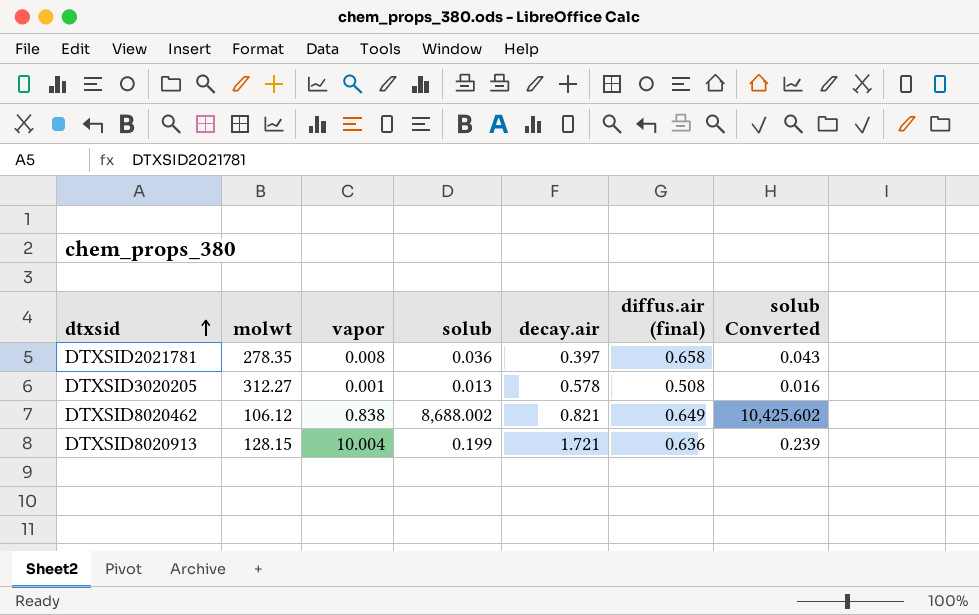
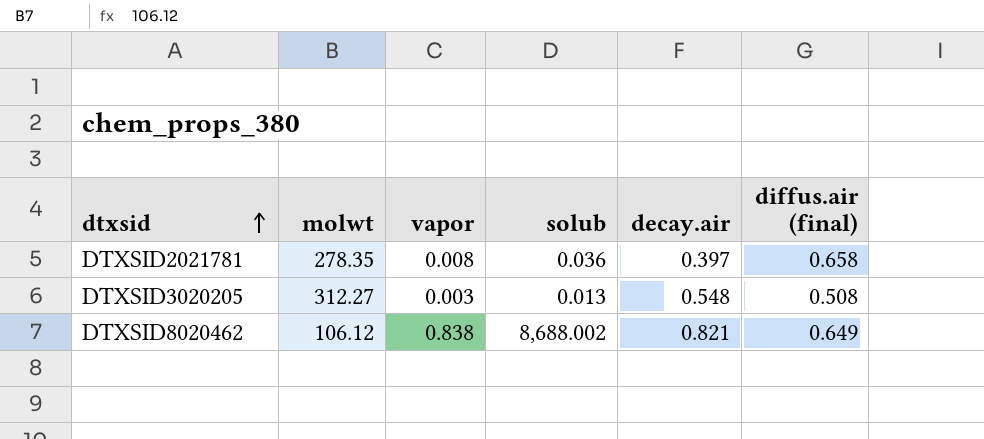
column solub Converted | formula: [solub] * 1.2 -> none
row DTXSID8020913: 128.15 | 10.004 | 0.199 | 1.721 | 0.636 | 0.239 -> none
DTXSID3020205 | vapor: 0.001 -> 0.003
DTXSID3020205 | decay.air: 0.578 -> 0.548

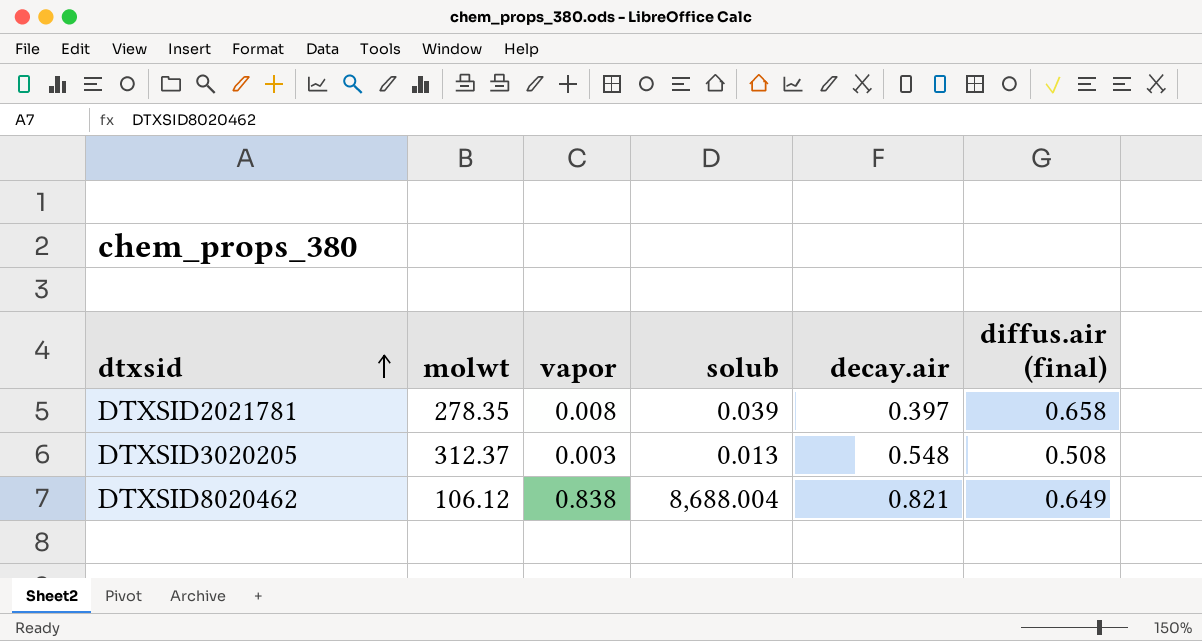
DTXSID2021781 | solub: 0.036 -> 0.039
DTXSID3020205 | molwt: 312.27 -> 312.37
DTXSID8020462 | solub: 8,688.002 -> 8,688.004

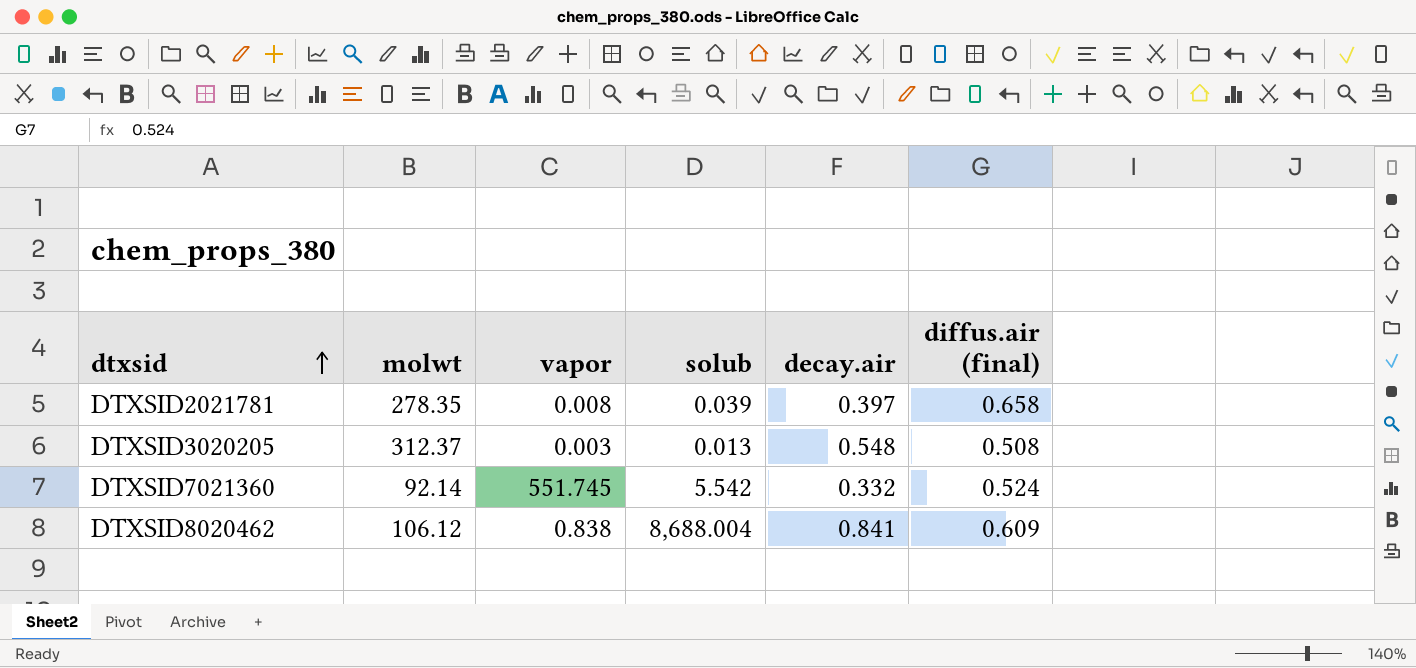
row DTXSID7021360: none -> 92.14 | 551.745 | 5.542 | 0.332 | 0.524
DTXSID8020462 | decay.air: 0.821 -> 0.841
DTXSID8020462 | diffus.air (final): 0.649 -> 0.609

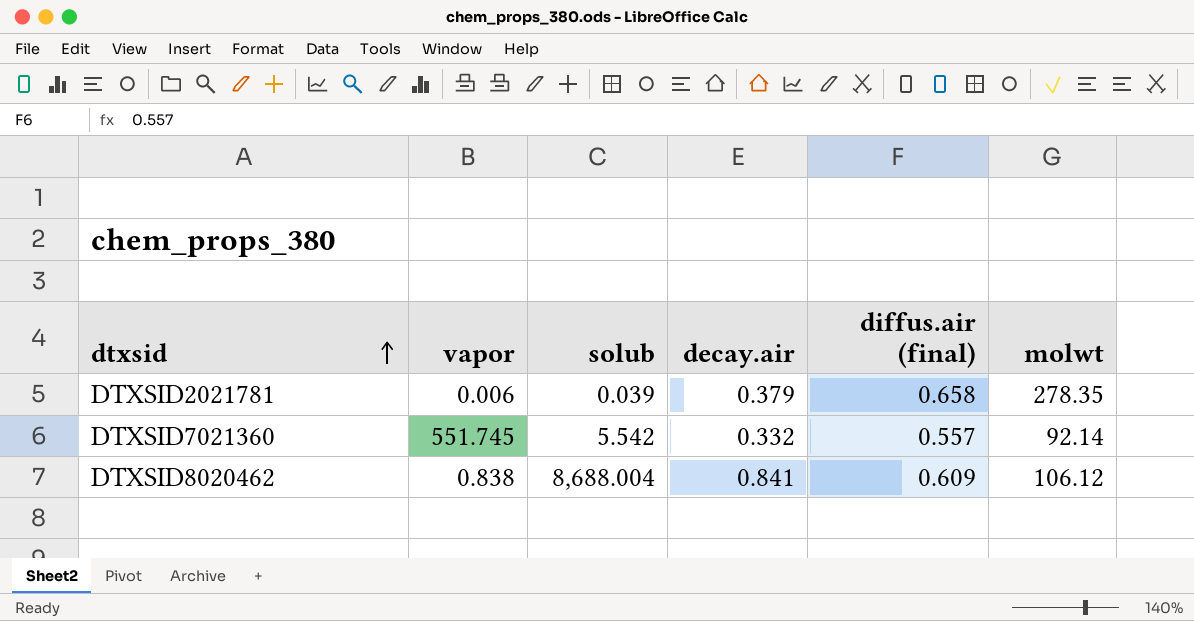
column molwt | position: 2 -> 6
row DTXSID3020205: 312.37 | 0.003 | 0.013 | 0.548 | 0.508 -> none
DTXSID2021781 | vapor: 0.008 -> 0.006
DTXSID2021781 | decay.air: 0.397 -> 0.379
DTXSID7021360 | diffus.air (final): 0.524 -> 0.557

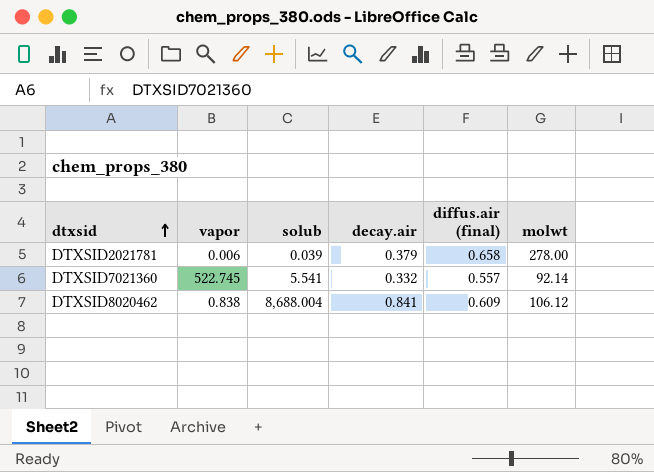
DTXSID2021781 | molwt: 278.35 -> 278.00
DTXSID7021360 | vapor: 551.745 -> 522.745
DTXSID7021360 | solub: 5.542 -> 5.541

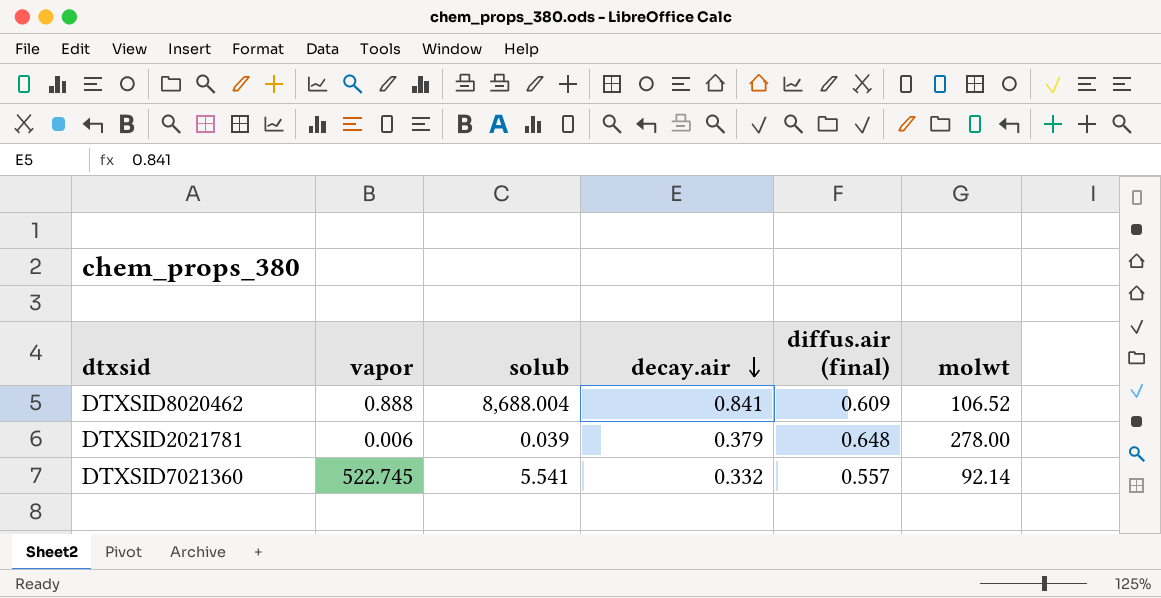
row order: dtxsid ascending -> decay.air descending
DTXSID8020462 | vapor: 0.838 -> 0.888
DTXSID8020462 | molwt: 106.12 -> 106.52
DTXSID2021781 | diffus.air (final): 0.658 -> 0.648

